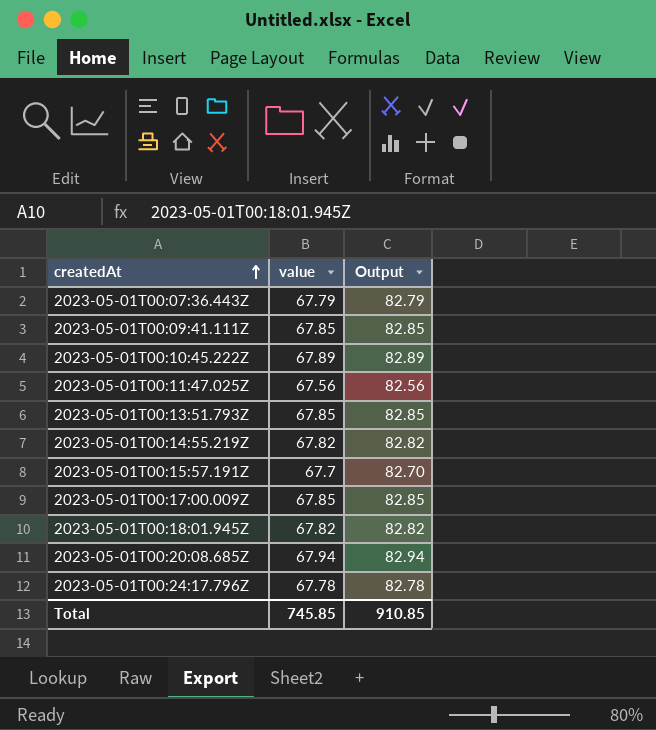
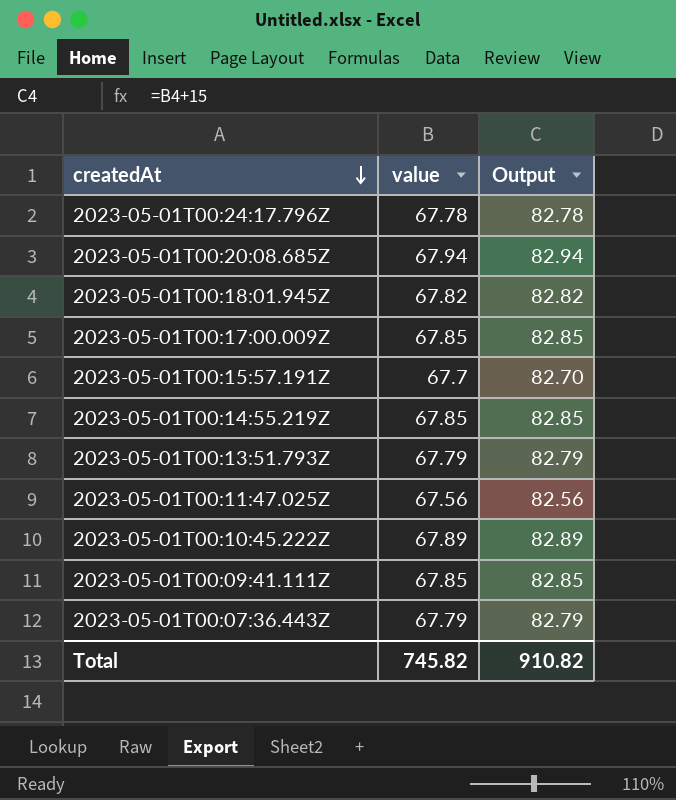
row order: createdAt ascending -> createdAt descending
2023-05-01T00:14:55.219Z | value: 67.82 -> 67.85
2023-05-01T00:14:55.219Z | Output: 82.82 -> 82.85
2023-05-01T00:13:51.793Z | value: 67.85 -> 67.79
2023-05-01T00:13:51.793Z | Output: 82.85 -> 82.79
Total | value: 745.85 -> 745.82
Total | Output: 910.85 -> 910.82

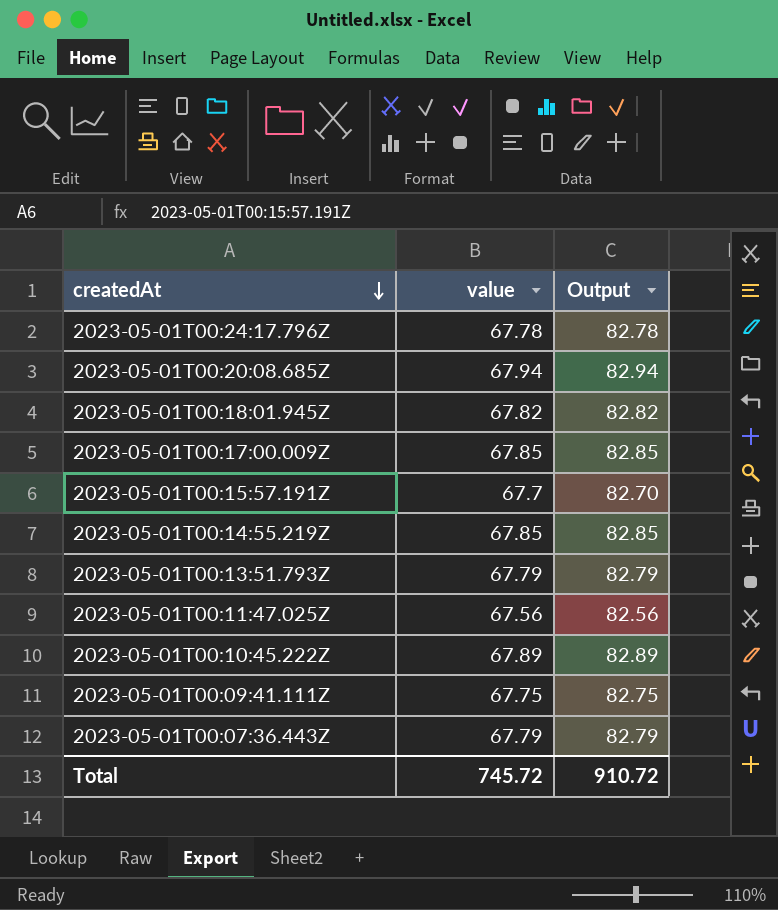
2023-05-01T00:09:41.111Z | value: 67.85 -> 67.75
2023-05-01T00:09:41.111Z | Output: 82.85 -> 82.75
Total | value: 745.82 -> 745.72
Total | Output: 910.82 -> 910.72

